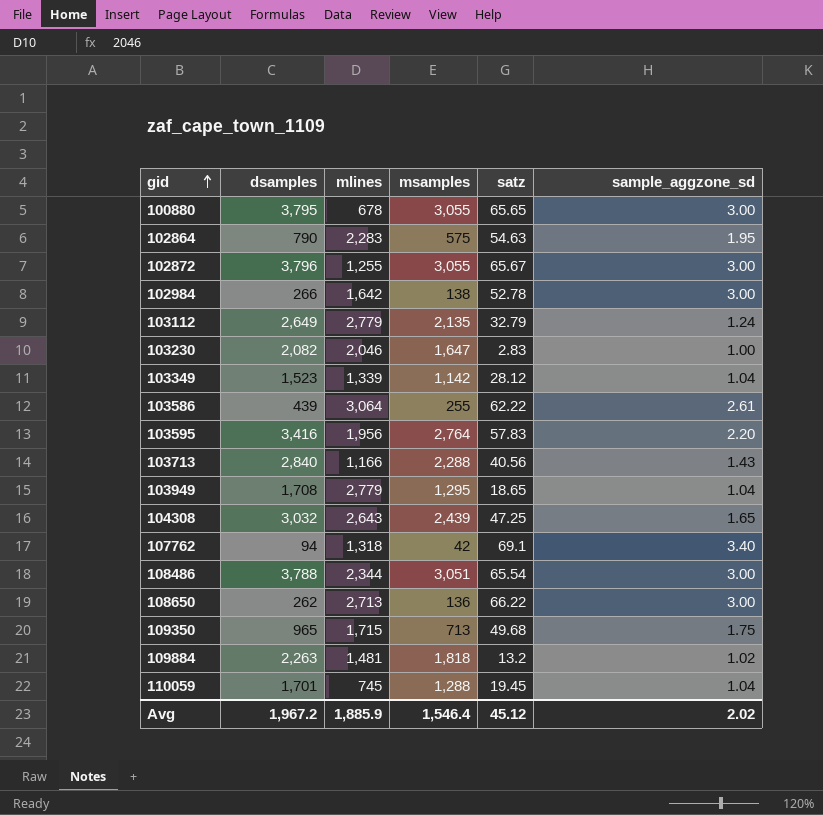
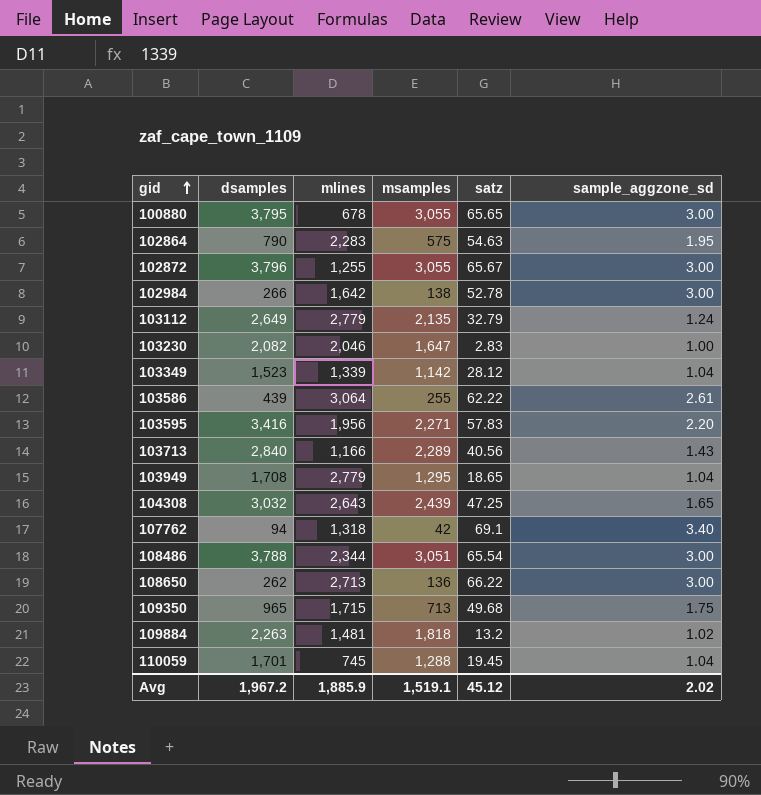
103595 | msamples: 2,764 -> 2,271
103713 | msamples: 2,288 -> 2,289
Avg | msamples: 1,546.4 -> 1,519.1

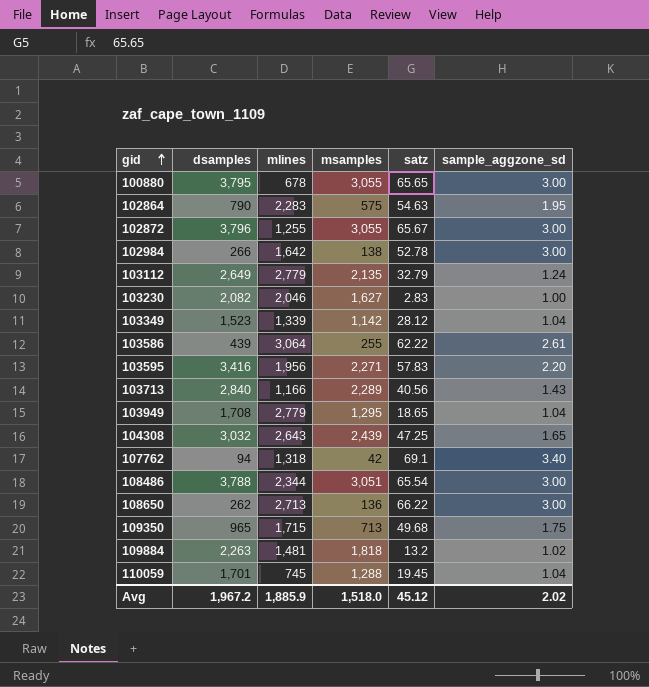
103230 | msamples: 1,647 -> 1,627
Avg | msamples: 1,519.1 -> 1,518.0

